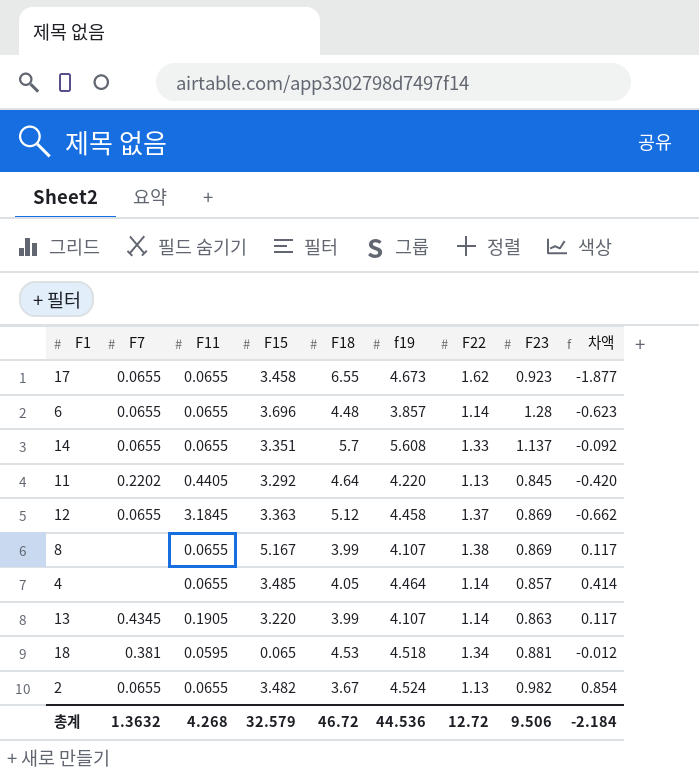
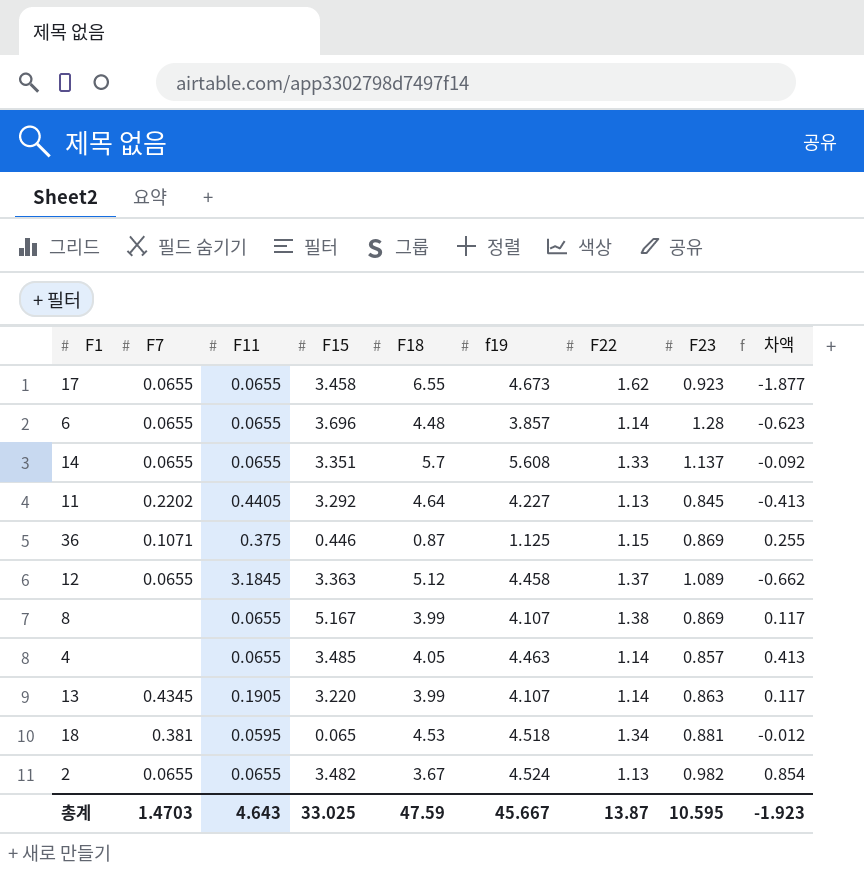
11 | f19: 4.220 -> 4.227
11 | 차액: -0.420 -> -0.413
row 36: none -> 0.1071 | 0.375 | 0.446 | 0.87 | 1.125 | 1.15 | 0.869 | 0.255
12 | F23: 0.869 -> 1.089
4 | f19: 4.464 -> 4.463
4 | 차액: 0.414 -> 0.413
총계 | F7: 1.3632 -> 1.4703
총계 | F11: 4.268 -> 4.643
총계 | F15: 32.579 -> 33.025
총계 | F18: 46.72 -> 47.59
총계 | f19: 44.536 -> 45.667
총계 | F22: 12.72 -> 13.87
총계 | F23: 9.506 -> 10.595
총계 | 차액: -2.184 -> -1.923

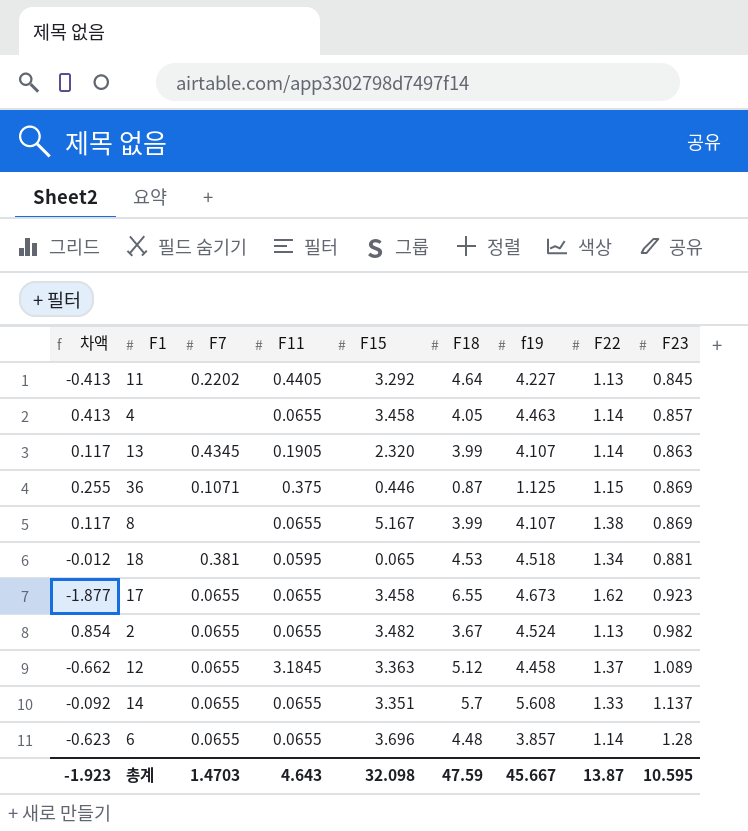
row order: none -> F23 ascending
column 차액 | position: 9 -> 1
4 | F15: 3.485 -> 3.458
13 | F15: 3.220 -> 2.320
총계 | F15: 33.025 -> 32.098

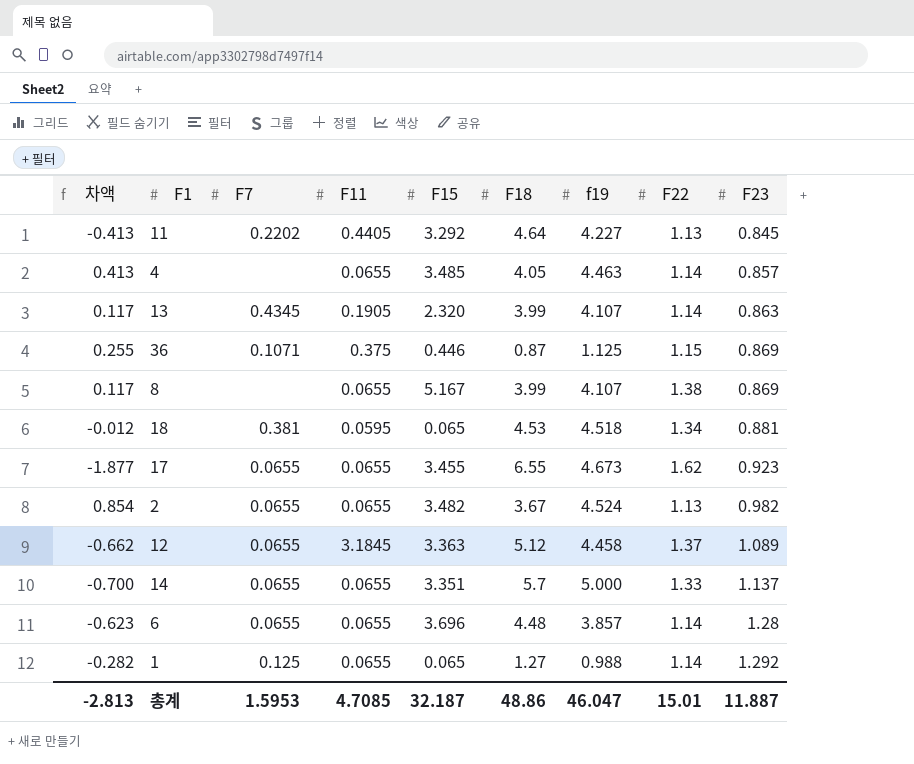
4 | F15: 3.458 -> 3.485
17 | F15: 3.458 -> 3.455
14 | 차액: -0.092 -> -0.700
14 | f19: 5.608 -> 5.000
row 1: none -> -0.282 | 0.125 | 0.0655 | 0.065 | 1.27 | 0.988 | 1.14 | 1.292
총계 | 차액: -1.923 -> -2.813
총계 | F7: 1.4703 -> 1.5953
총계 | F11: 4.643 -> 4.7085
총계 | F15: 32.098 -> 32.187
총계 | F18: 47.59 -> 48.86
총계 | f19: 45.667 -> 46.047
총계 | F22: 13.87 -> 15.01
총계 | F23: 10.595 -> 11.887

